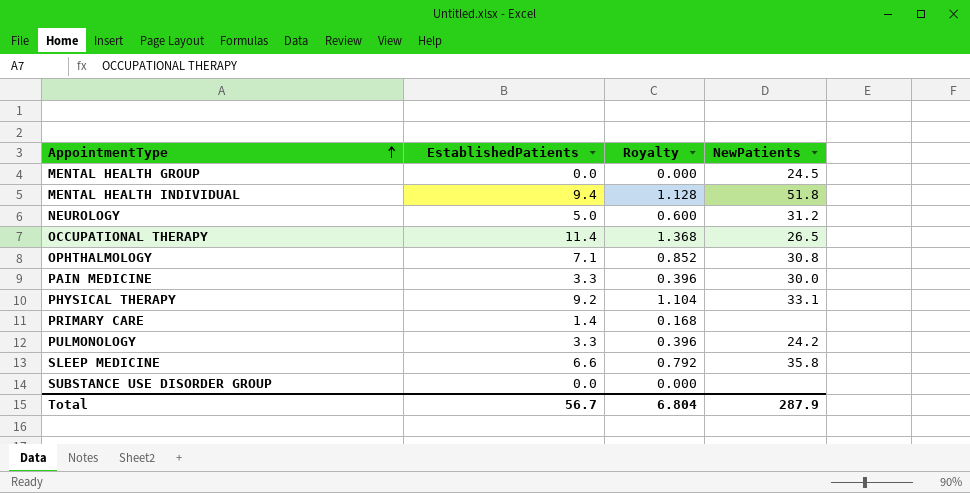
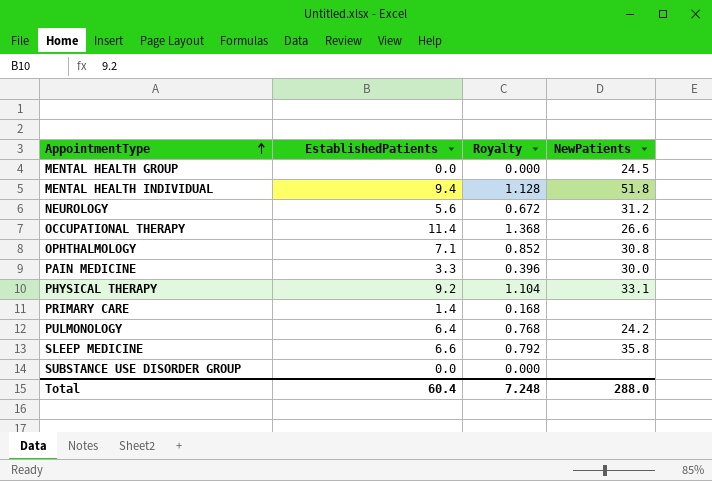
NEUROLOGY | EstablishedPatients: 5.0 -> 5.6
NEUROLOGY | Royalty: 0.600 -> 0.672
OCCUPATIONAL THERAPY | NewPatients: 26.5 -> 26.6
PULMONOLOGY | EstablishedPatients: 3.3 -> 6.4
PULMONOLOGY | Royalty: 0.396 -> 0.768
Total | EstablishedPatients: 56.7 -> 60.4
Total | Royalty: 6.804 -> 7.248
Total | NewPatients: 287.9 -> 288.0

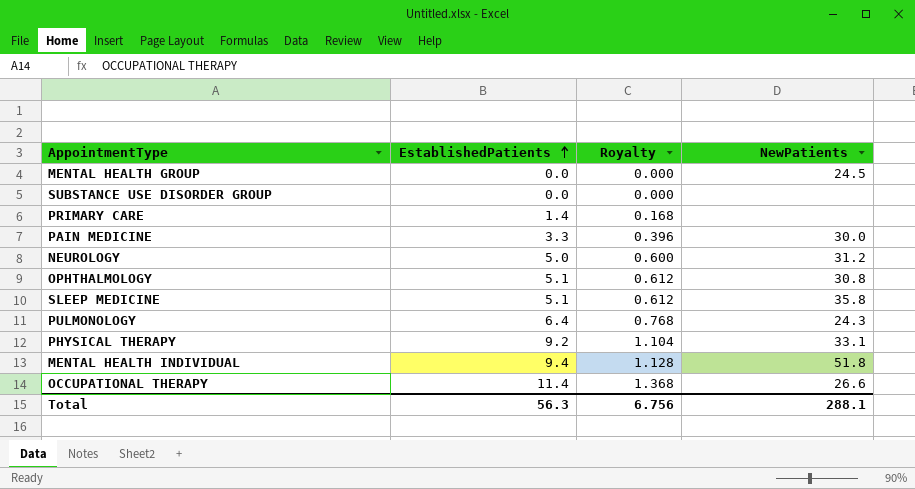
row order: AppointmentType ascending -> EstablishedPatients ascending
NEUROLOGY | EstablishedPatients: 5.6 -> 5.0
NEUROLOGY | Royalty: 0.672 -> 0.600
OPHTHALMOLOGY | EstablishedPatients: 7.1 -> 5.1
OPHTHALMOLOGY | Royalty: 0.852 -> 0.612
SLEEP MEDICINE | EstablishedPatients: 6.6 -> 5.1
SLEEP MEDICINE | Royalty: 0.792 -> 0.612
PULMONOLOGY | NewPatients: 24.2 -> 24.3
Total | EstablishedPatients: 60.4 -> 56.3
Total | Royalty: 7.248 -> 6.756
Total | NewPatients: 288.0 -> 288.1

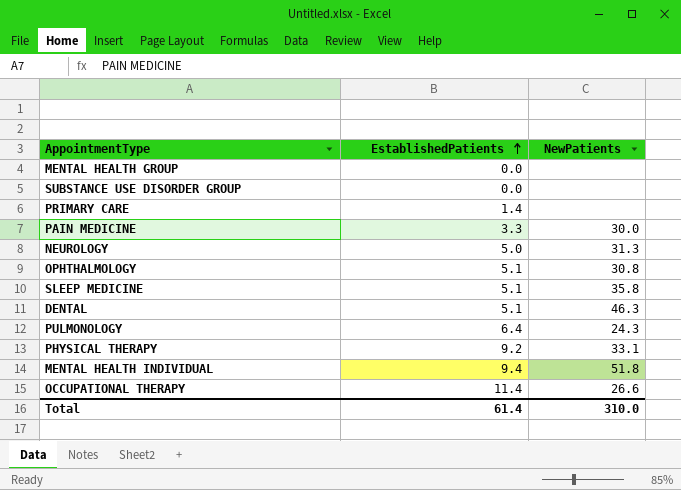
column Royalty | formula: [EstablishedPatients] * 0.12 -> none
MENTAL HEALTH GROUP | NewPatients: 24.5 -> none
NEUROLOGY | NewPatients: 31.2 -> 31.3
row DENTAL: none -> 5.1 | 46.3
Total | EstablishedPatients: 56.3 -> 61.4
Total | NewPatients: 288.1 -> 310.0

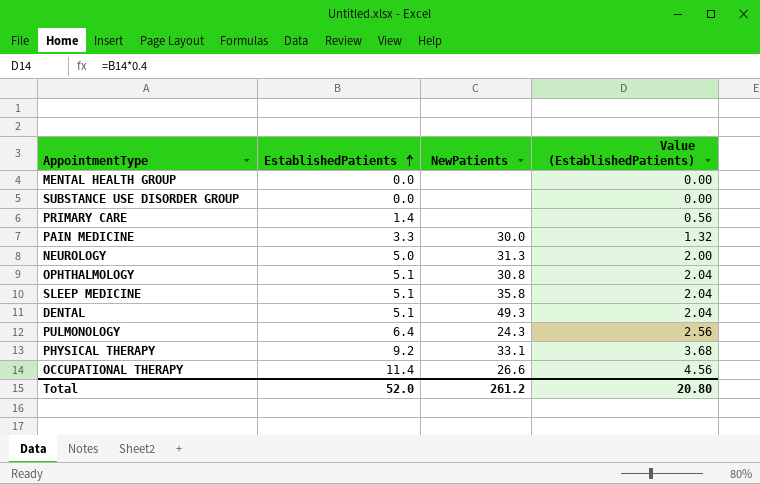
column Value (EstablishedPatients) | formula: none -> [EstablishedPatients] * 0.4
row MENTAL HEALTH INDIVIDUAL: 9.4 | 51.8 -> none
DENTAL | NewPatients: 46.3 -> 49.3
Total | EstablishedPatients: 61.4 -> 52.0
Total | NewPatients: 310.0 -> 261.2

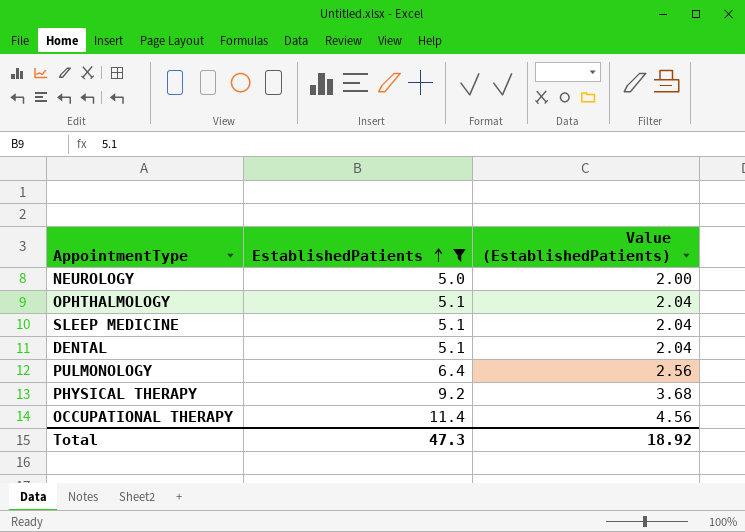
filter: none -> EstablishedPatients >= 5.0
column NewPatients | position: 3 -> none
Total | EstablishedPatients: 52.0 -> 47.3
Total | Value (EstablishedPatients): 20.80 -> 18.92

